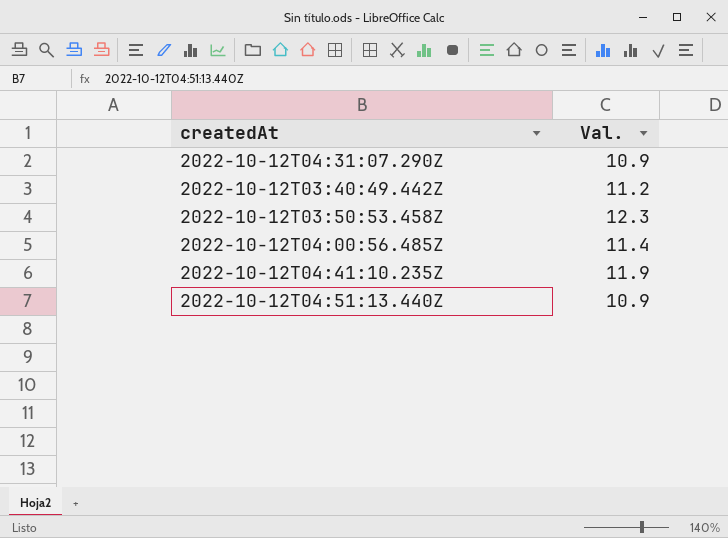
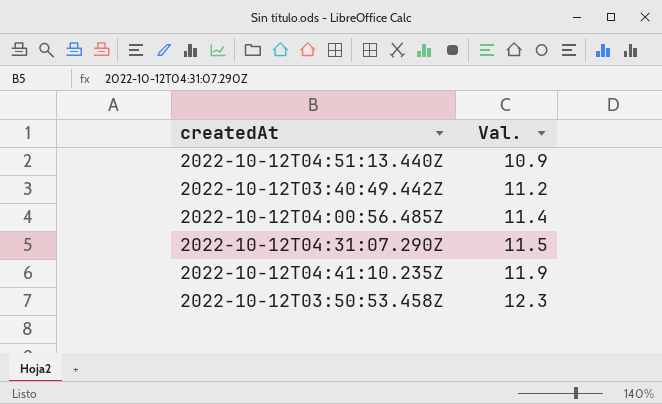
row order: none -> Val. ascending
2022-10-12T04:31:07.290Z | Val.: 10.9 -> 11.5

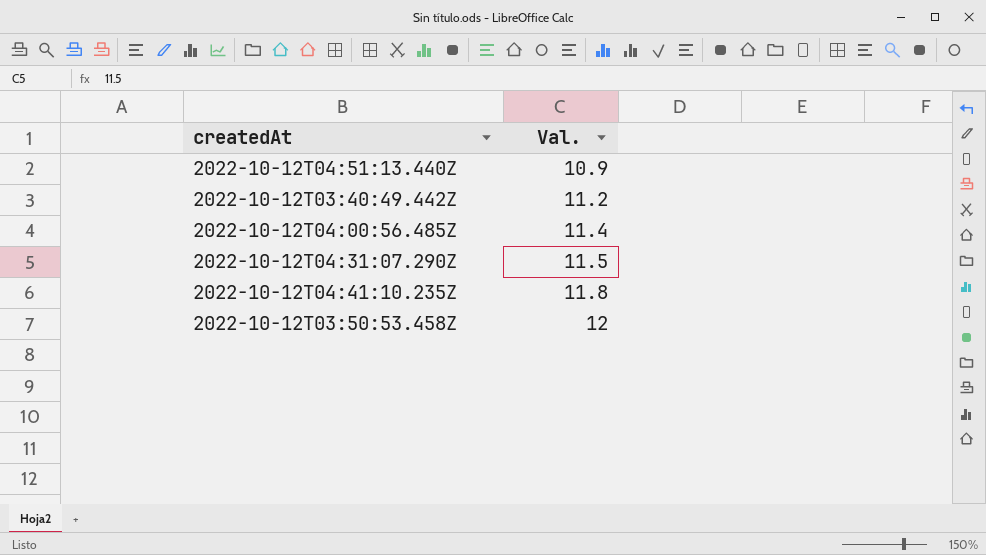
2022-10-12T04:41:10.235Z | Val.: 11.9 -> 11.8
2022-10-12T03:50:53.458Z | Val.: 12.3 -> 12

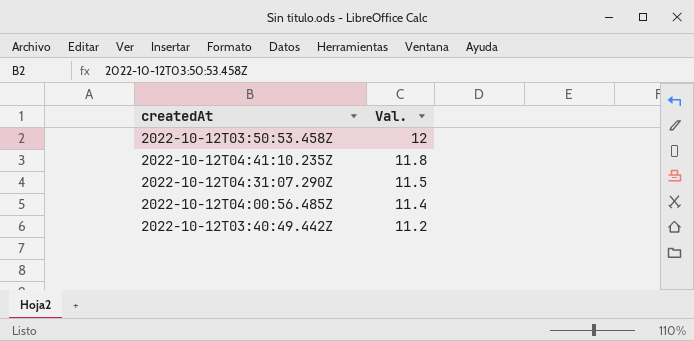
row order: Val. ascending -> Val. descending
row 2022-10-12T04:51:13.440Z: 10.9 -> none

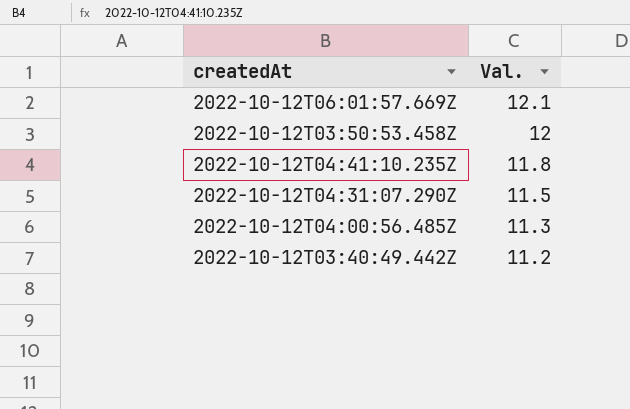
row 2022-10-12T06:01:57.669Z: none -> 12.1
2022-10-12T04:00:56.485Z | Val.: 11.4 -> 11.3

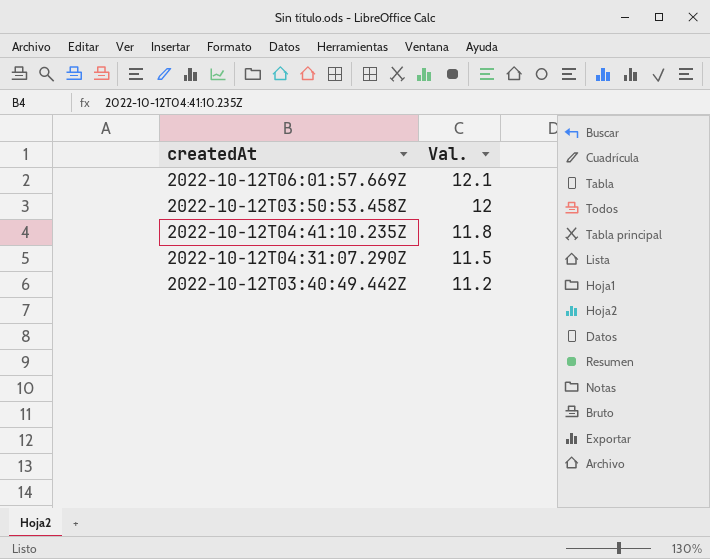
row 2022-10-12T04:00:56.485Z: 11.3 -> none

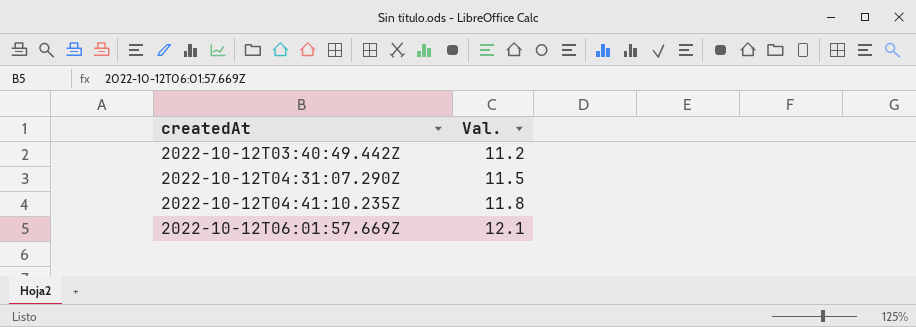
row order: Val. descending -> createdAt ascending
row 2022-10-12T03:50:53.458Z: 12 -> none

